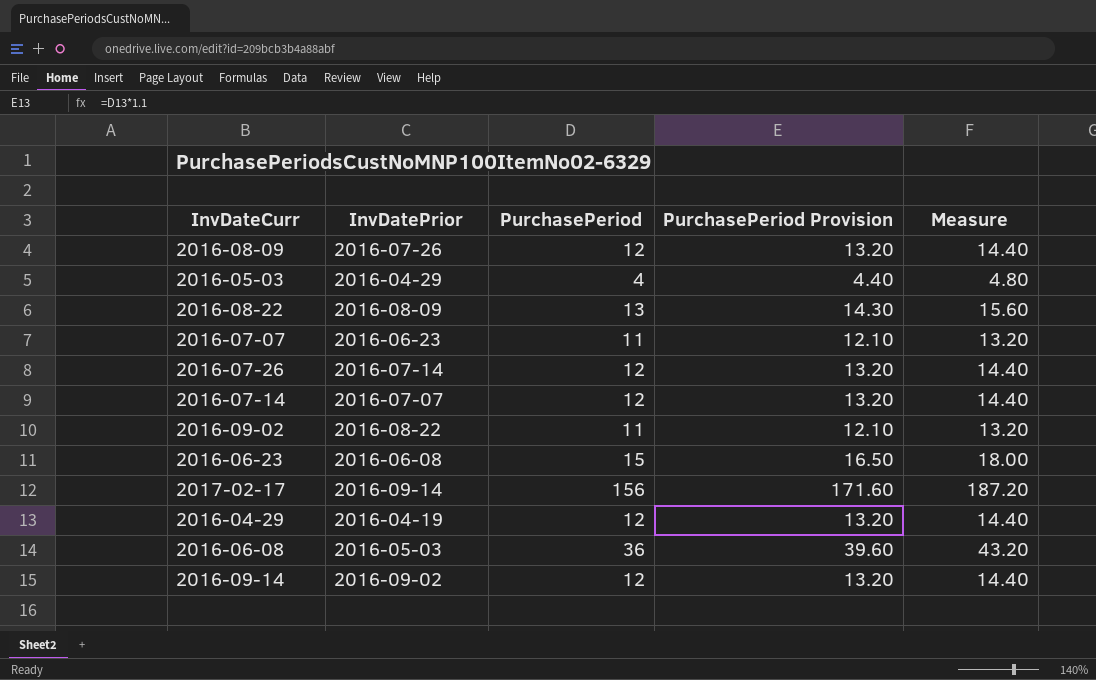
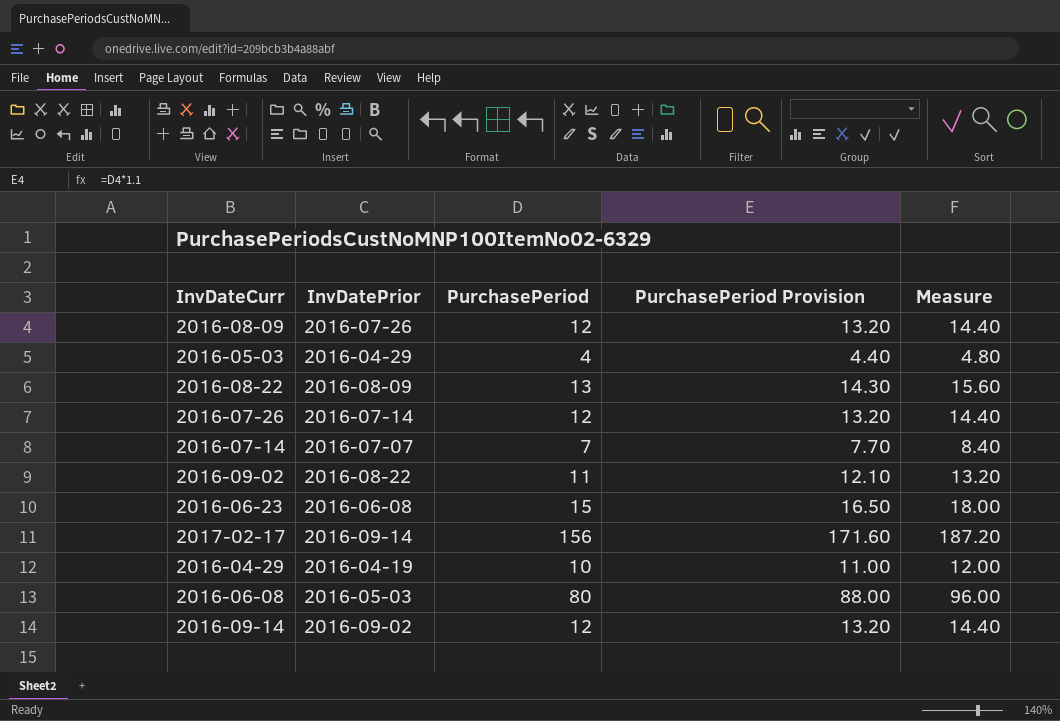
row 2016-07-07: 2016-06-23 | 11 | 12.10 | 13.20 -> none
2016-07-14 | PurchasePeriod: 12 -> 7
2016-07-14 | PurchasePeriod Provision: 13.20 -> 7.70
2016-07-14 | Measure: 14.40 -> 8.40
2016-04-29 | PurchasePeriod: 12 -> 10
2016-04-29 | PurchasePeriod Provision: 13.20 -> 11.00
2016-04-29 | Measure: 14.40 -> 12.00
2016-06-08 | PurchasePeriod: 36 -> 80
2016-06-08 | PurchasePeriod Provision: 39.60 -> 88.00
2016-06-08 | Measure: 43.20 -> 96.00

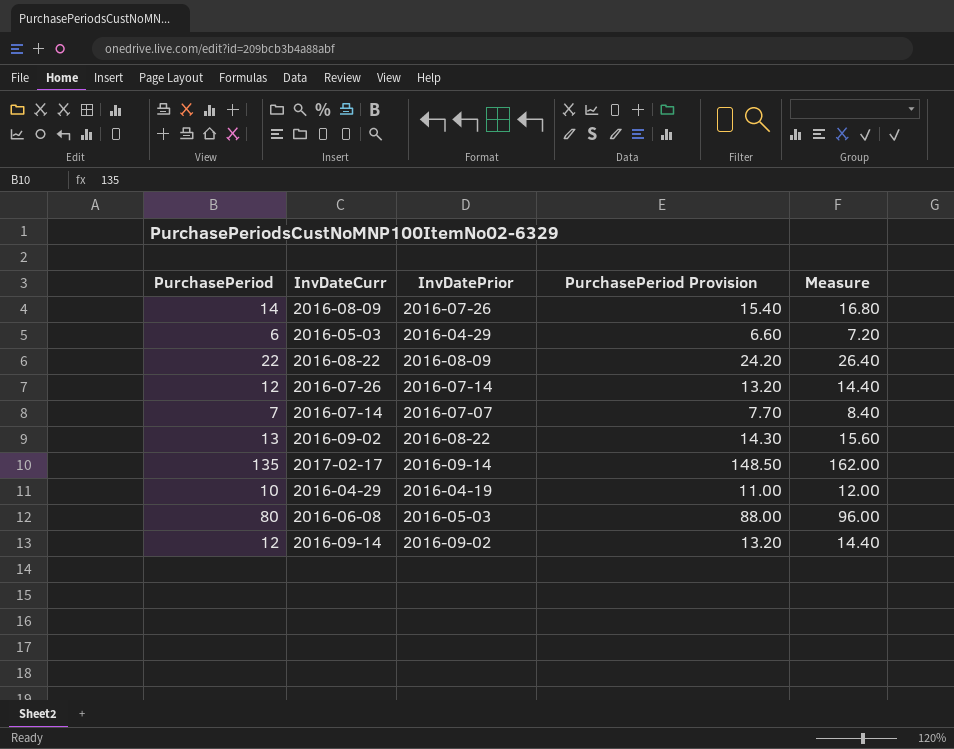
column PurchasePeriod | position: 3 -> 1
row 2016-06-23: 2016-06-08 | 15 | 16.50 | 18.00 -> none
2016-08-09 | PurchasePeriod: 12 -> 14
2016-08-09 | PurchasePeriod Provision: 13.20 -> 15.40
2016-08-09 | Measure: 14.40 -> 16.80
2016-05-03 | PurchasePeriod: 4 -> 6
2016-05-03 | PurchasePeriod Provision: 4.40 -> 6.60
2016-05-03 | Measure: 4.80 -> 7.20
2016-08-22 | PurchasePeriod: 13 -> 22
2016-08-22 | PurchasePeriod Provision: 14.30 -> 24.20
2016-08-22 | Measure: 15.60 -> 26.40
2016-09-02 | PurchasePeriod: 11 -> 13
2016-09-02 | PurchasePeriod Provision: 12.10 -> 14.30
2016-09-02 | Measure: 13.20 -> 15.60
2017-02-17 | PurchasePeriod: 156 -> 135
2017-02-17 | PurchasePeriod Provision: 171.60 -> 148.50
2017-02-17 | Measure: 187.20 -> 162.00

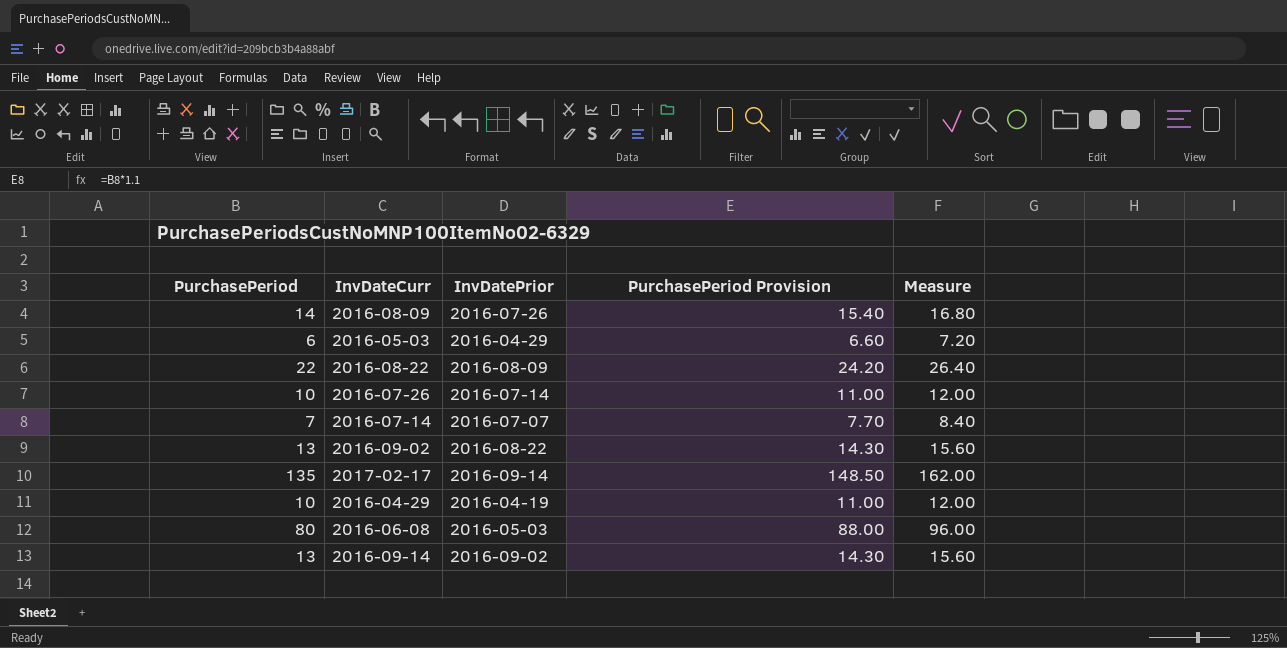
2016-07-26 | PurchasePeriod: 12 -> 10
2016-07-26 | PurchasePeriod Provision: 13.20 -> 11.00
2016-07-26 | Measure: 14.40 -> 12.00
2016-09-14 | PurchasePeriod: 12 -> 13
2016-09-14 | PurchasePeriod Provision: 13.20 -> 14.30
2016-09-14 | Measure: 14.40 -> 15.60

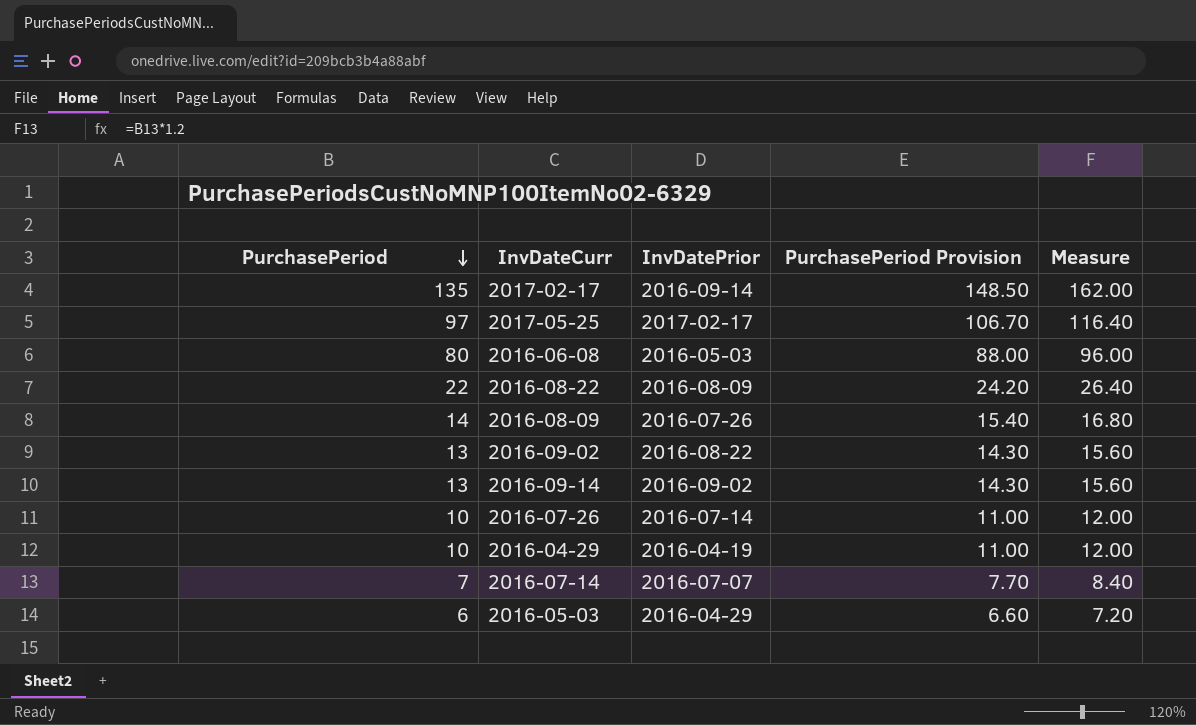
row order: none -> PurchasePeriod descending
row 2017-05-25: none -> 97 | 2017-02-17 | 106.70 | 116.40

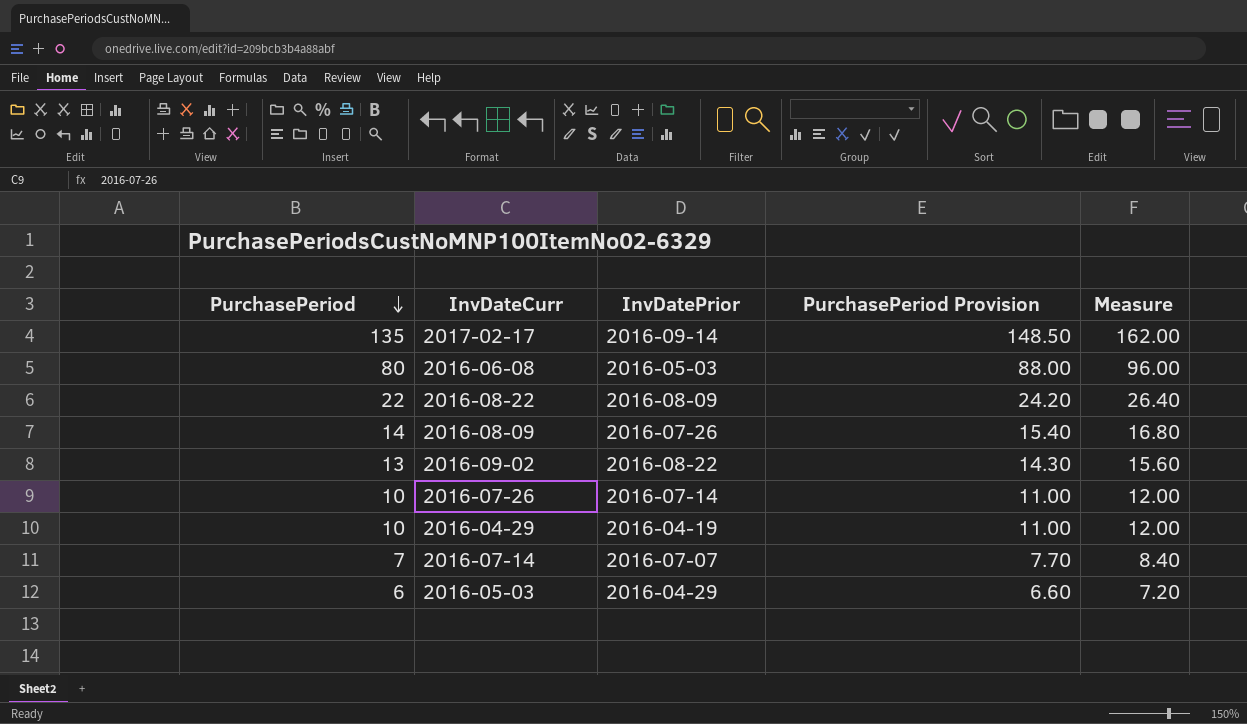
row 2017-05-25: 97 | 2017-02-17 | 106.70 | 116.40 -> none
row 2016-09-14: 13 | 2016-09-02 | 14.30 | 15.60 -> none

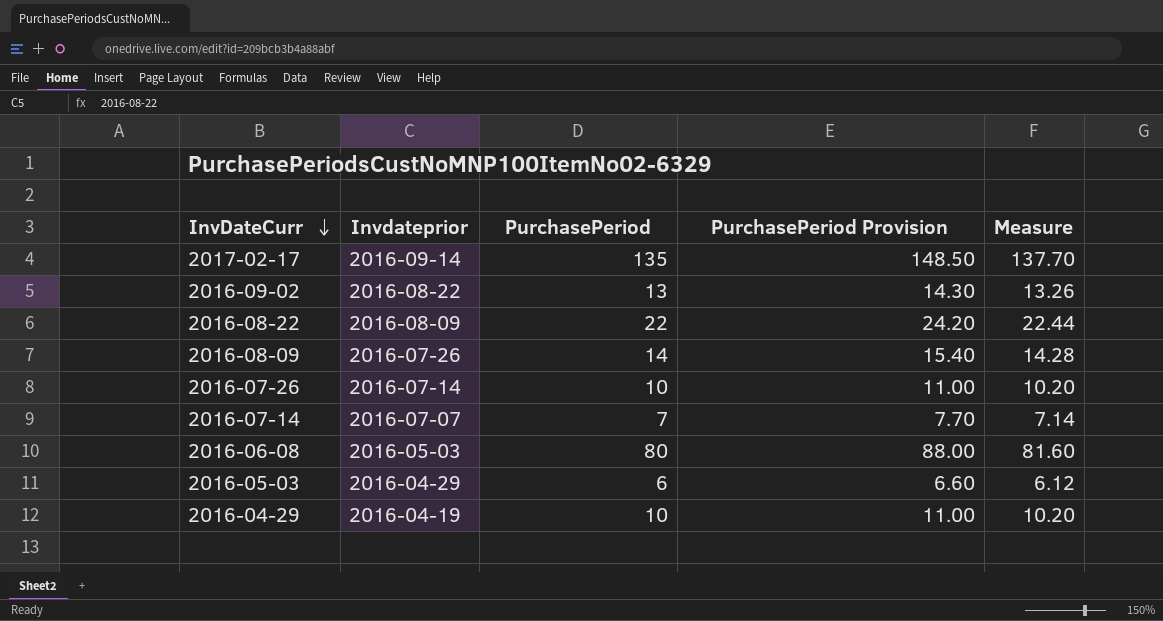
row order: PurchasePeriod descending -> InvDateCurr descending
column name: InvDatePrior -> Invdateprior
column PurchasePeriod | position: 1 -> 3
column Measure | formula: [PurchasePeriod] * 1.2 -> [PurchasePeriod] * 1.02

